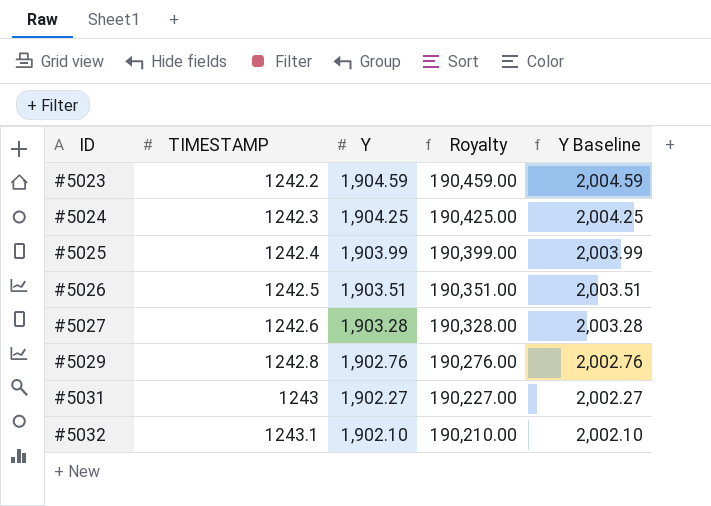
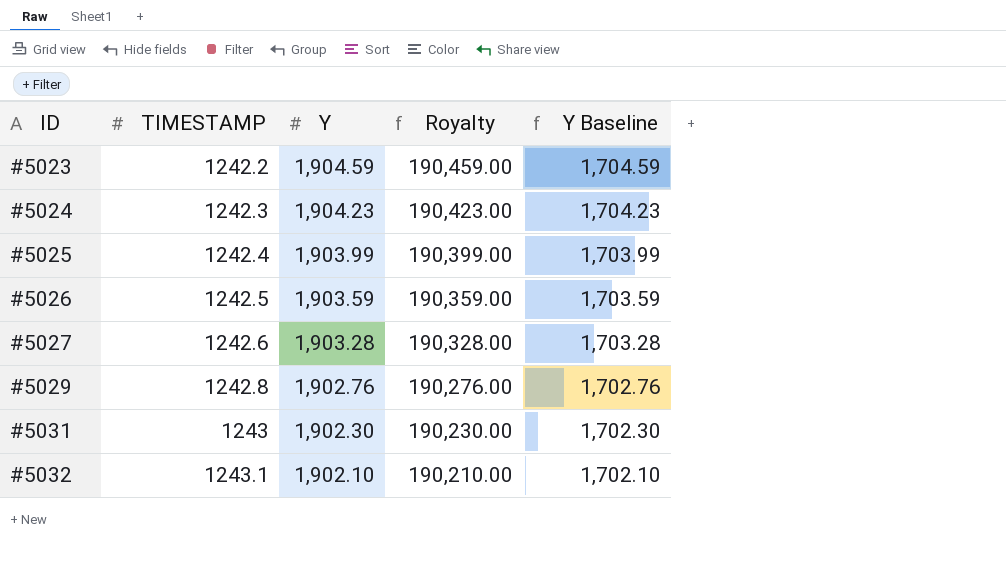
column Y Baseline | formula: [Y] + 100 -> [Y] - 200
#5024 | Y: 1,904.25 -> 1,904.23
#5024 | Royalty: 190,425.00 -> 190,423.00
#5026 | Y: 1,903.51 -> 1,903.59
#5026 | Royalty: 190,351.00 -> 190,359.00
#5031 | Y: 1,902.27 -> 1,902.30
#5031 | Royalty: 190,227.00 -> 190,230.00

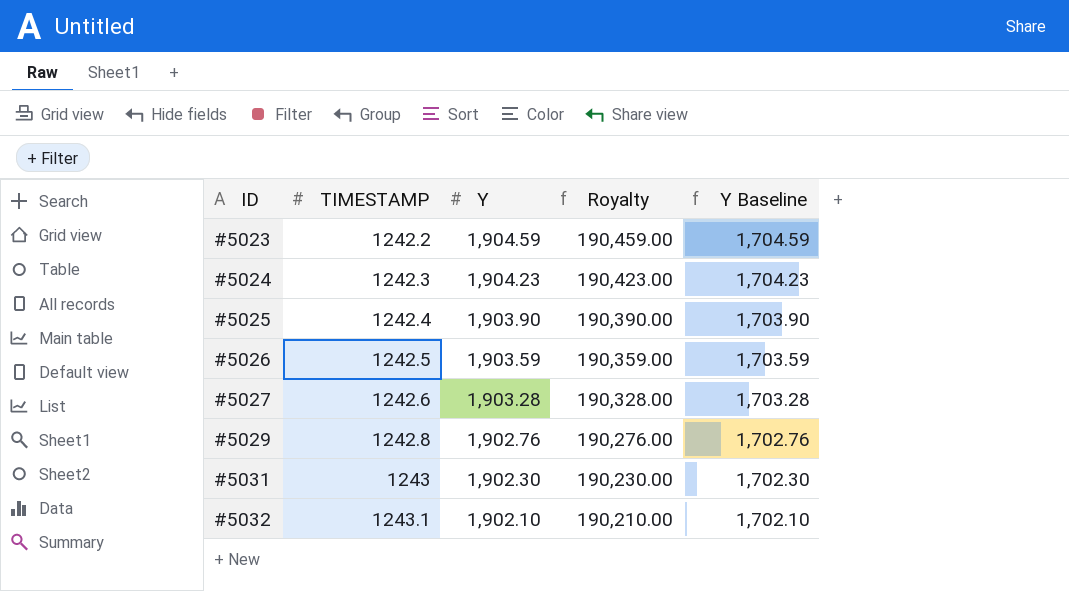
#5025 | Y: 1,903.99 -> 1,903.90
#5025 | Royalty: 190,399.00 -> 190,390.00
#5025 | Y Baseline: 1,703.99 -> 1,703.90

